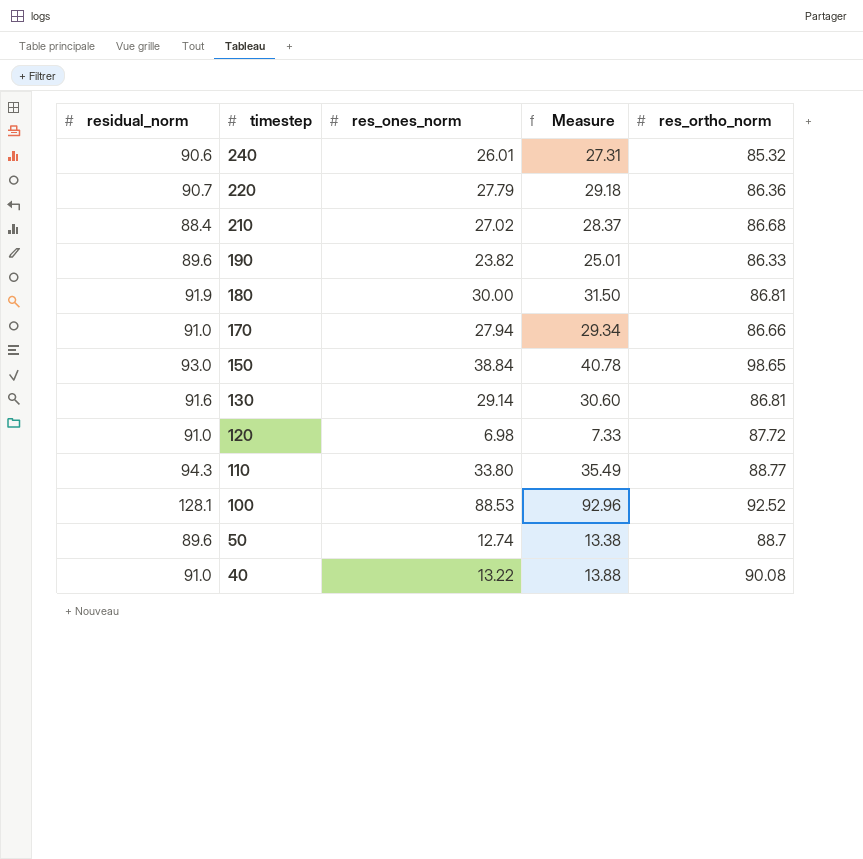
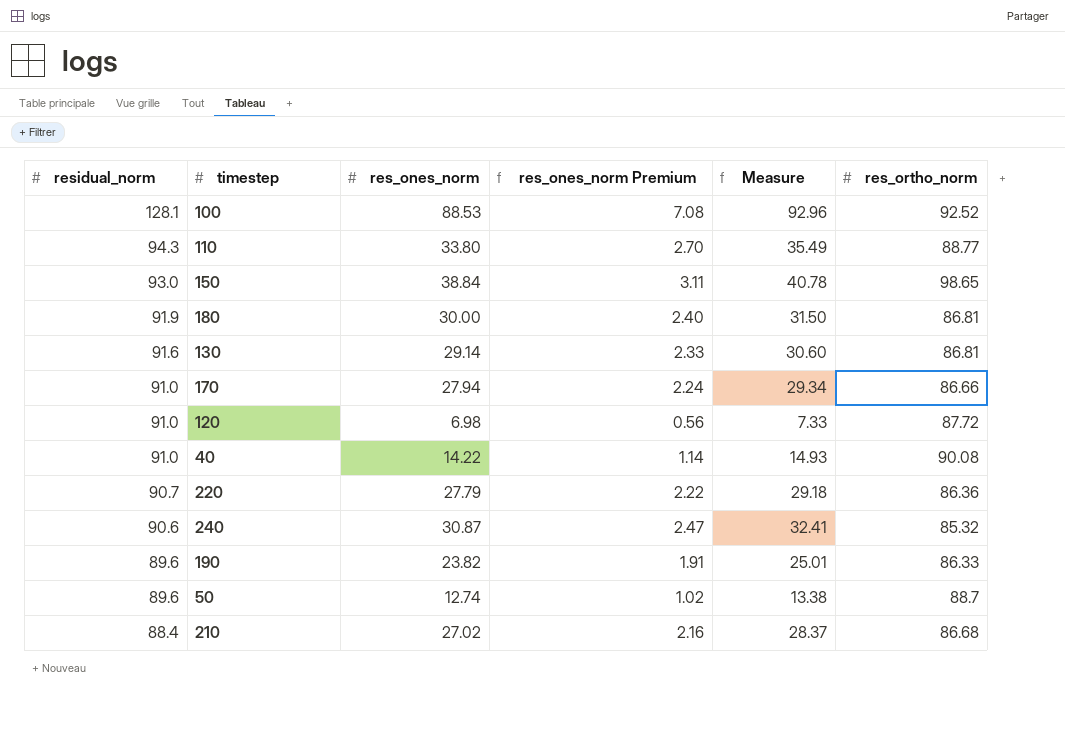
row order: timestep descending -> residual_norm descending
column res_ones_norm Premium | formula: none -> [res_ones_norm] * 0.08
40 | res_ones_norm: 13.22 -> 14.22
40 | Measure: 13.88 -> 14.93
240 | res_ones_norm: 26.01 -> 30.87
240 | Measure: 27.31 -> 32.41

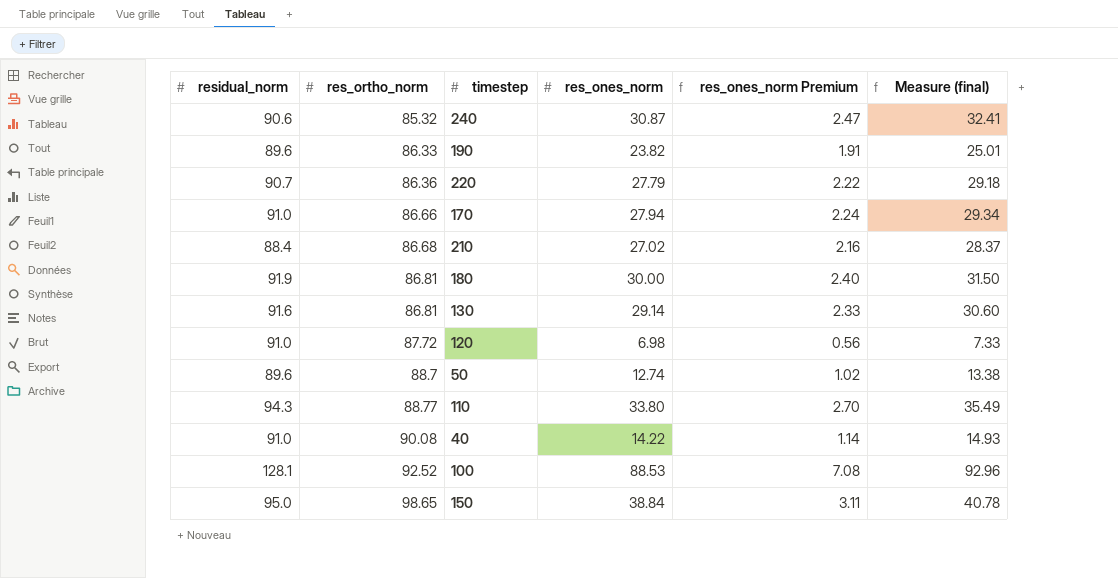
row order: residual_norm descending -> res_ortho_norm ascending
column res_ortho_norm | position: 6 -> 2
column name: Measure -> Measure (final)
150 | residual_norm: 93.0 -> 95.0

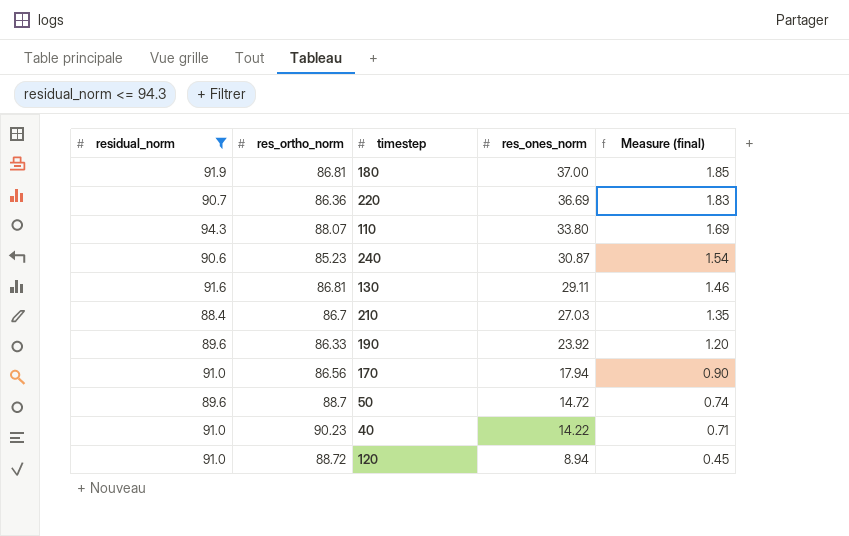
filter: none -> residual_norm <= 94.3
row order: res_ortho_norm ascending -> res_ones_norm descending
column res_ones_norm Premium | formula: [res_ones_norm] * 0.08 -> none
column Measure (final) | formula: [res_ones_norm] * 1.05 -> [res_ones_norm] * 0.05
180 | res_ones_norm: 30.00 -> 37.00
220 | res_ones_norm: 27.79 -> 36.69
110 | res_ortho_norm: 88.77 -> 88.07
240 | res_ortho_norm: 85.32 -> 85.23
130 | res_ones_norm: 29.14 -> 29.11
210 | res_ortho_norm: 86.68 -> 86.7
210 | res_ones_norm: 27.02 -> 27.03
190 | res_ones_norm: 23.82 -> 23.92
170 | res_ortho_norm: 86.66 -> 86.56
170 | res_ones_norm: 27.94 -> 17.94
50 | res_ones_norm: 12.74 -> 14.72
40 | res_ortho_norm: 90.08 -> 90.23
120 | res_ortho_norm: 87.72 -> 88.72
120 | res_ones_norm: 6.98 -> 8.94

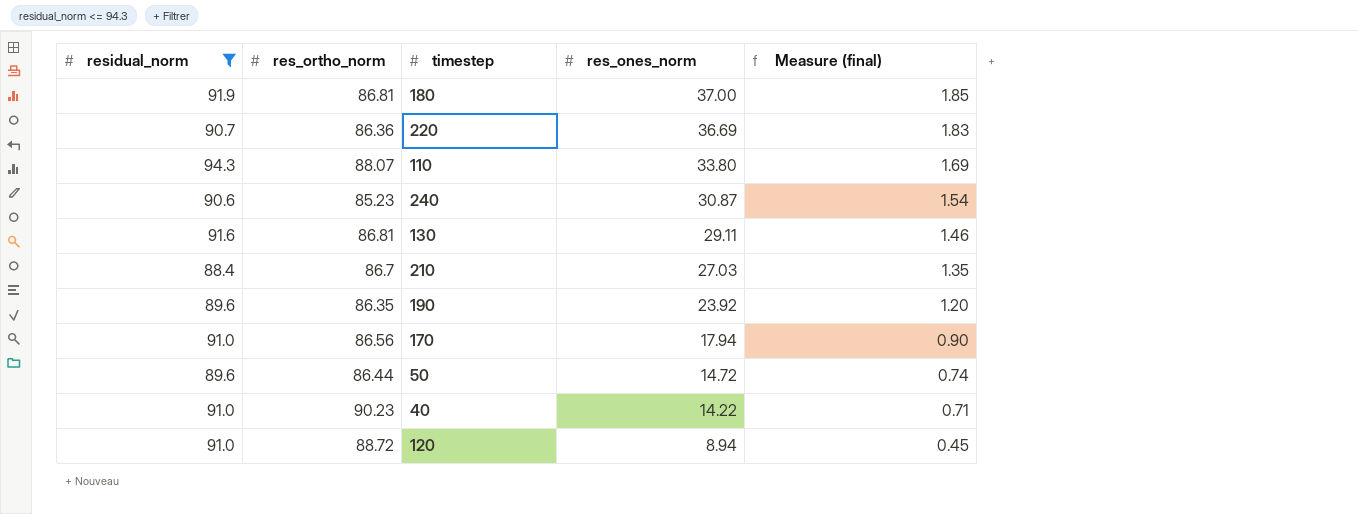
190 | res_ortho_norm: 86.33 -> 86.35
50 | res_ortho_norm: 88.7 -> 86.44

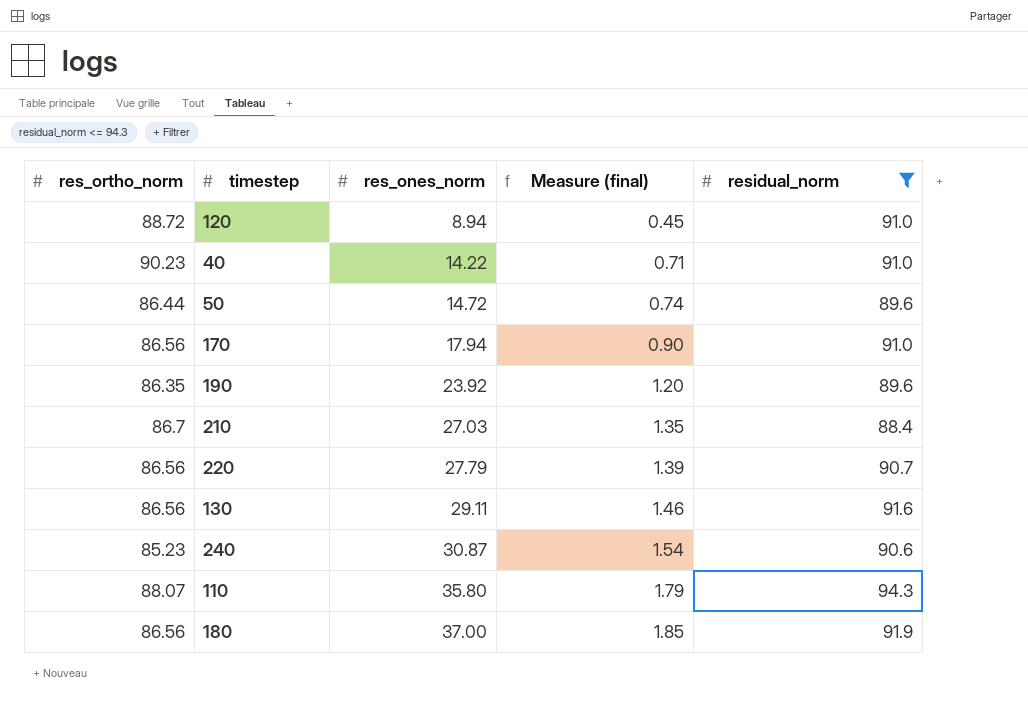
row order: res_ones_norm descending -> res_ones_norm ascending
column residual_norm | position: 1 -> 5
220 | res_ortho_norm: 86.36 -> 86.56
220 | res_ones_norm: 36.69 -> 27.79
220 | Measure (final): 1.83 -> 1.39
130 | res_ortho_norm: 86.81 -> 86.56
110 | res_ones_norm: 33.80 -> 35.80
110 | Measure (final): 1.69 -> 1.79
180 | res_ortho_norm: 86.81 -> 86.56

